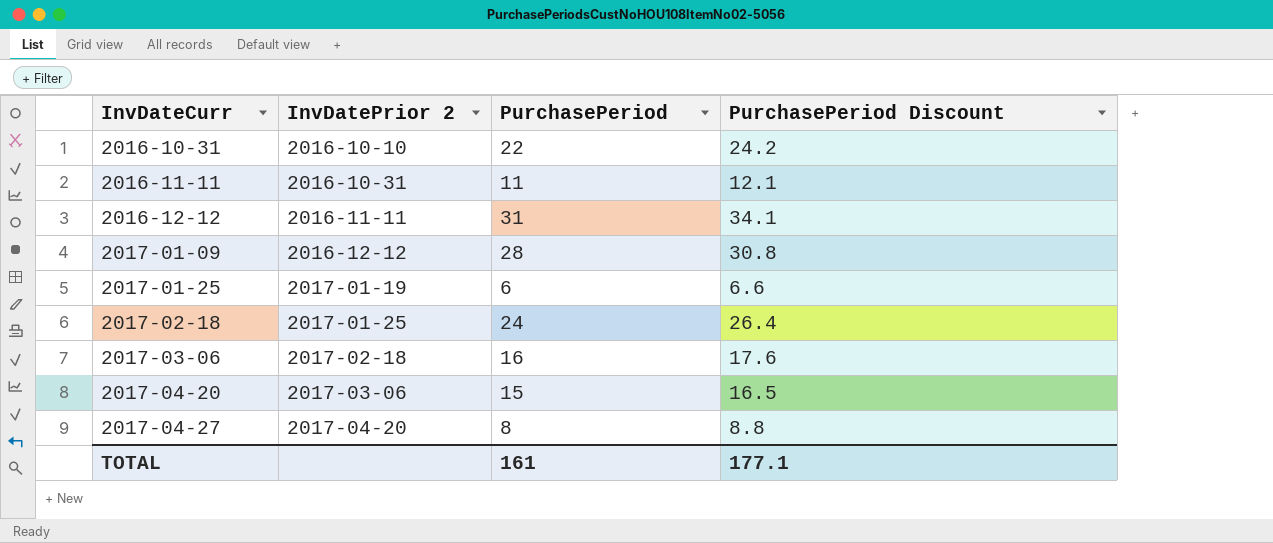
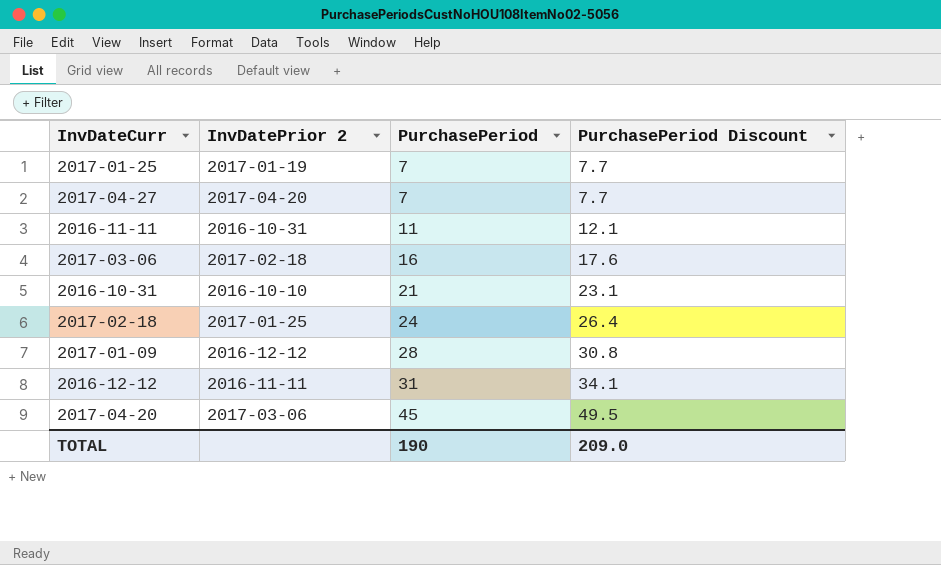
row order: InvDateCurr ascending -> PurchasePeriod ascending
2017-01-25 | PurchasePeriod: 6 -> 7
2017-01-25 | PurchasePeriod Discount: 6.6 -> 7.7
2017-04-27 | PurchasePeriod: 8 -> 7
2017-04-27 | PurchasePeriod Discount: 8.8 -> 7.7
2016-10-31 | PurchasePeriod: 22 -> 21
2016-10-31 | PurchasePeriod Discount: 24.2 -> 23.1
2017-04-20 | PurchasePeriod: 15 -> 45
2017-04-20 | PurchasePeriod Discount: 16.5 -> 49.5
TOTAL | PurchasePeriod: 161 -> 190
TOTAL | PurchasePeriod Discount: 177.1 -> 209.0

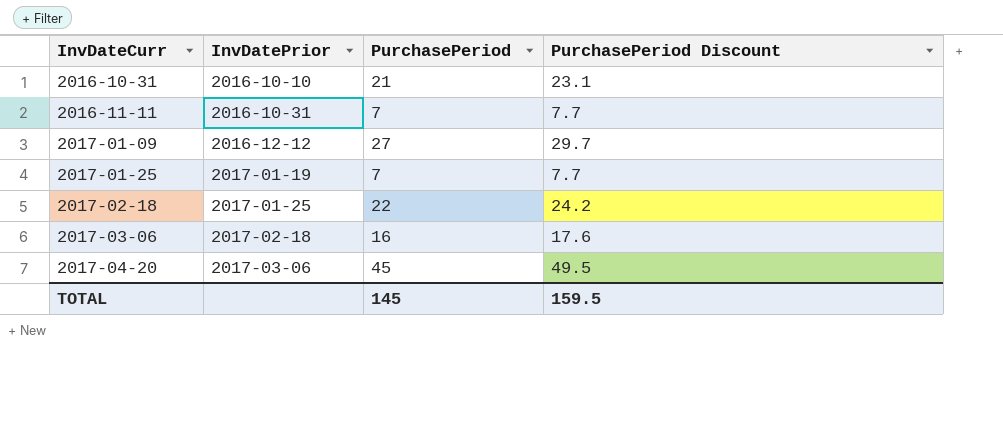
row order: PurchasePeriod ascending -> InvDateCurr ascending
column name: InvDatePrior 2 -> InvDatePrior
row 2017-04-27: 2017-04-20 | 7 | 7.7 -> none
row 2016-12-12: 2016-11-11 | 31 | 34.1 -> none
2016-11-11 | PurchasePeriod: 11 -> 7
2016-11-11 | PurchasePeriod Discount: 12.1 -> 7.7
2017-01-09 | PurchasePeriod: 28 -> 27
2017-01-09 | PurchasePeriod Discount: 30.8 -> 29.7
2017-02-18 | PurchasePeriod: 24 -> 22
2017-02-18 | PurchasePeriod Discount: 26.4 -> 24.2
TOTAL | PurchasePeriod: 190 -> 145
TOTAL | PurchasePeriod Discount: 209.0 -> 159.5

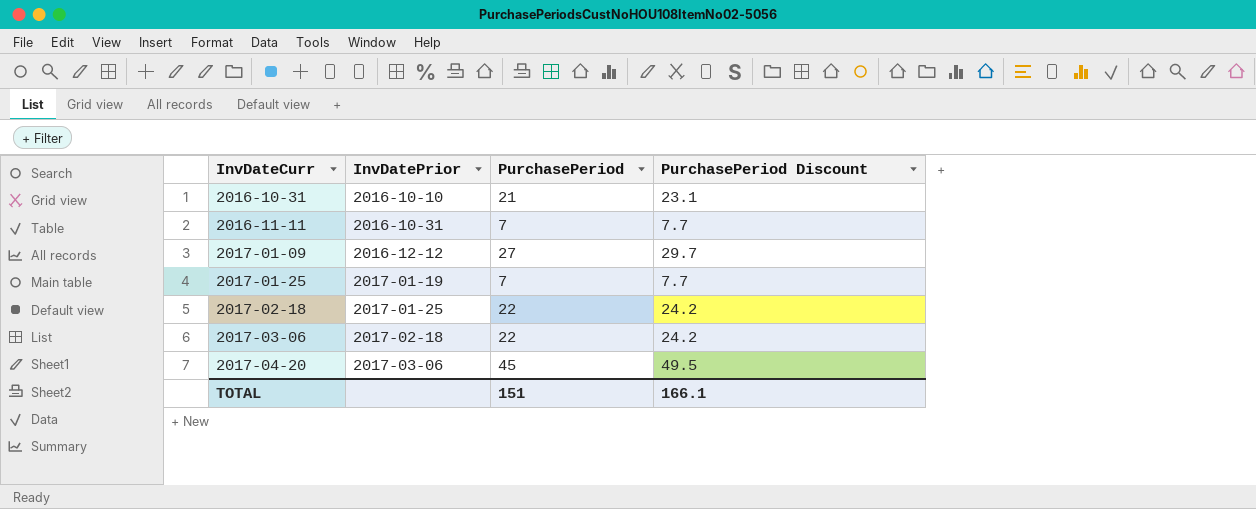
2017-03-06 | PurchasePeriod: 16 -> 22
2017-03-06 | PurchasePeriod Discount: 17.6 -> 24.2
TOTAL | PurchasePeriod: 145 -> 151
TOTAL | PurchasePeriod Discount: 159.5 -> 166.1

